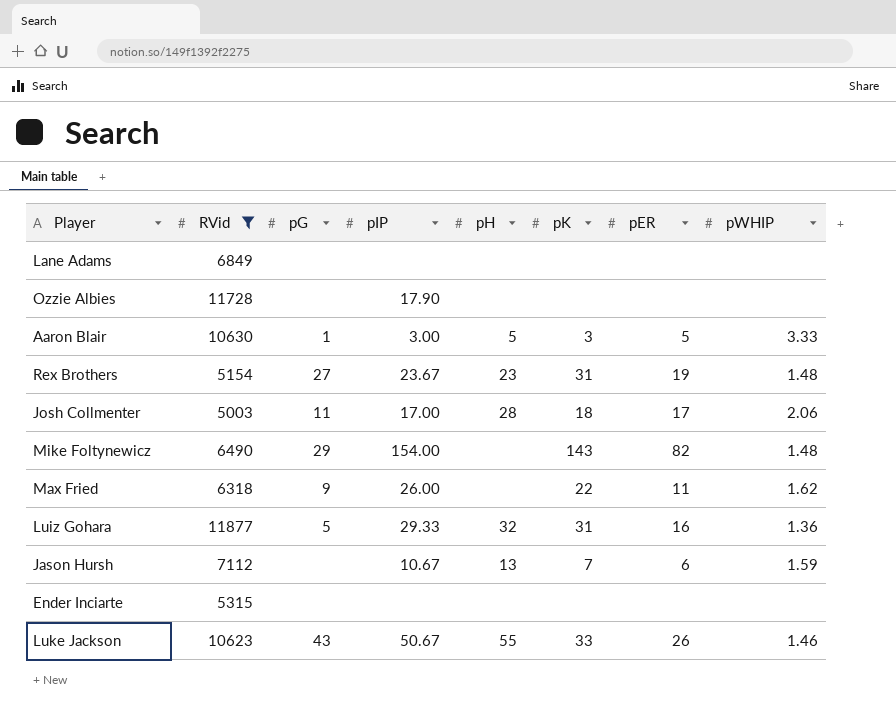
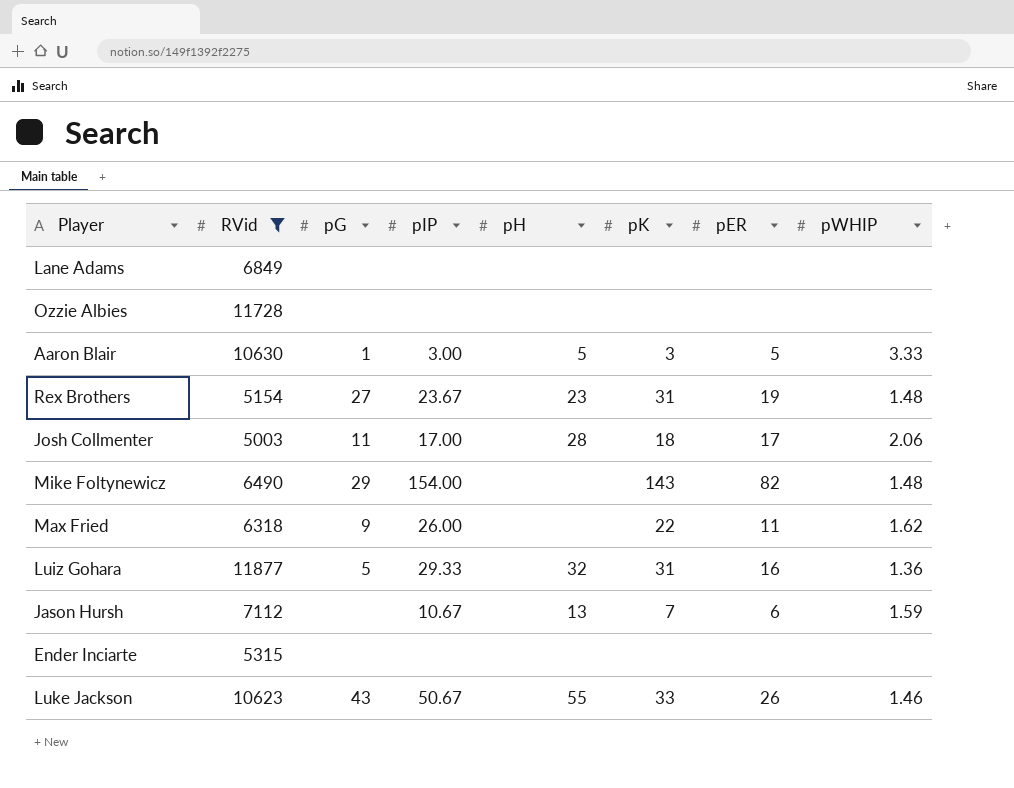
Ozzie Albies | pIP: 17.90 -> none

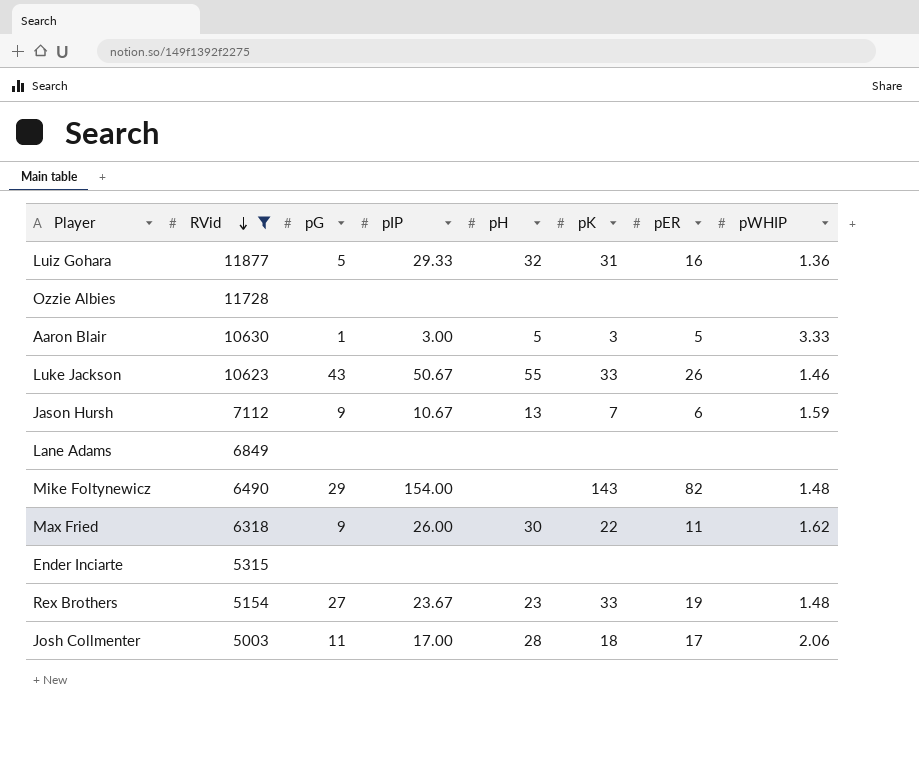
row order: none -> RVid descending
Jason Hursh | pG: none -> 9
Max Fried | pH: none -> 30
Rex Brothers | pK: 31 -> 33

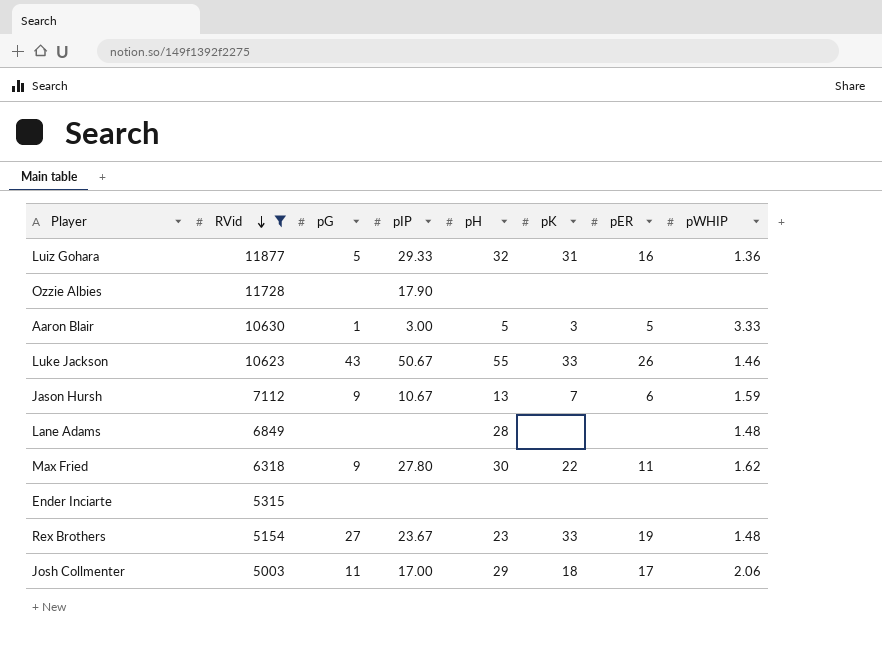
row Mike Foltynewicz: 6490 | 29 | 154.00 | none | 143 | 82 | 1.48 -> none
Ozzie Albies | pIP: none -> 17.90
Lane Adams | pH: none -> 28
Lane Adams | pWHIP: none -> 1.48
Max Fried | pIP: 26.00 -> 27.80
Josh Collmenter | pH: 28 -> 29

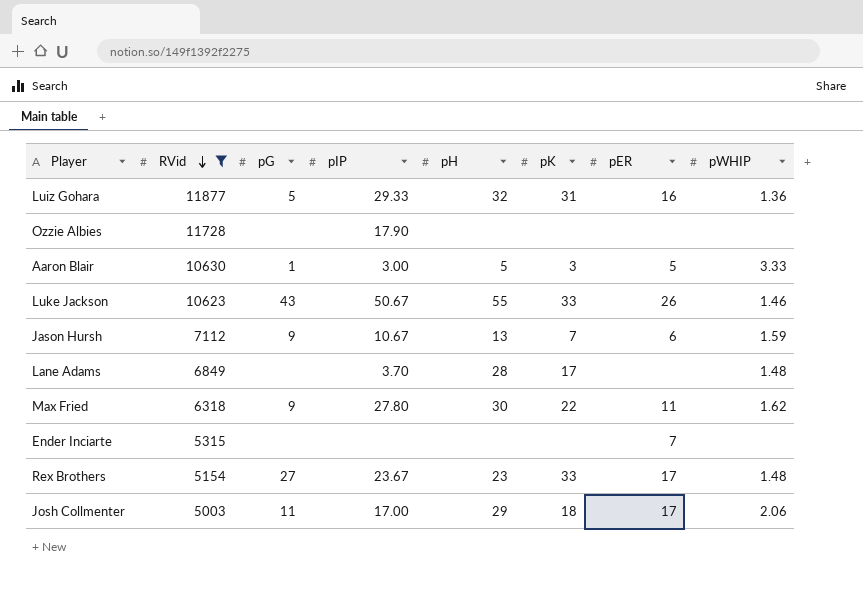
Lane Adams | pIP: none -> 3.70
Lane Adams | pK: none -> 17
Ender Inciarte | pER: none -> 7
Rex Brothers | pER: 19 -> 17

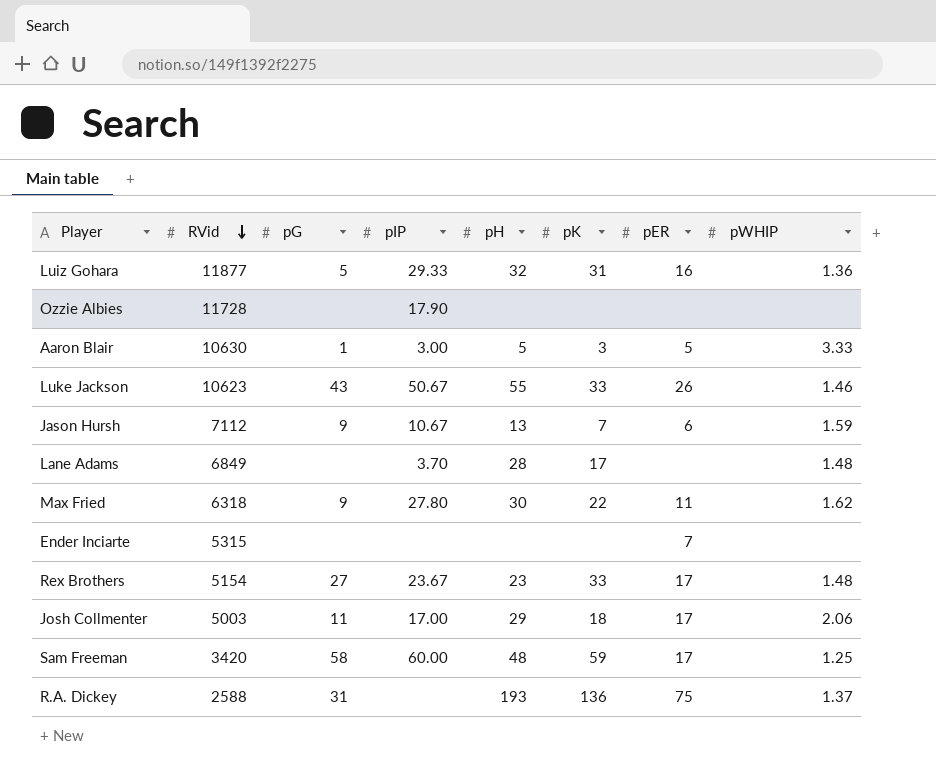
filter: RVid >= 5003 -> none

